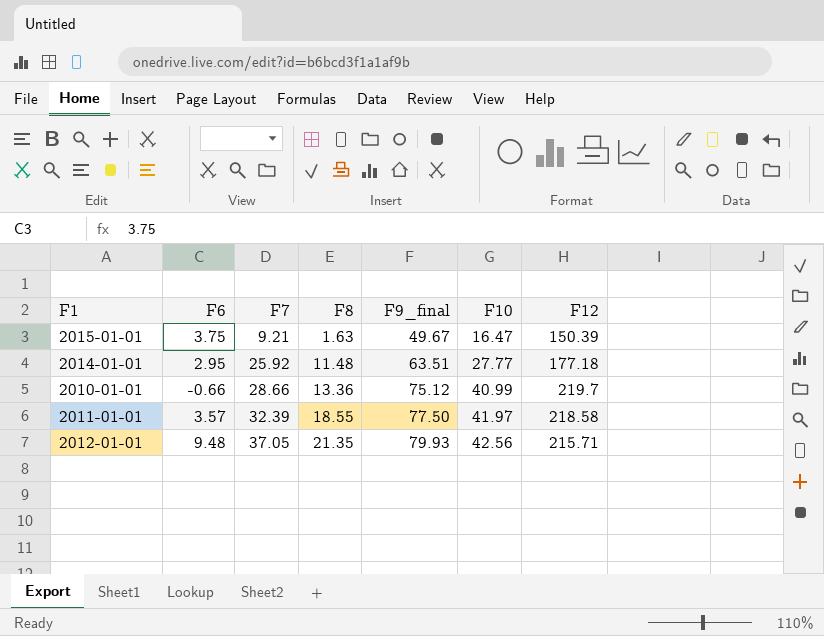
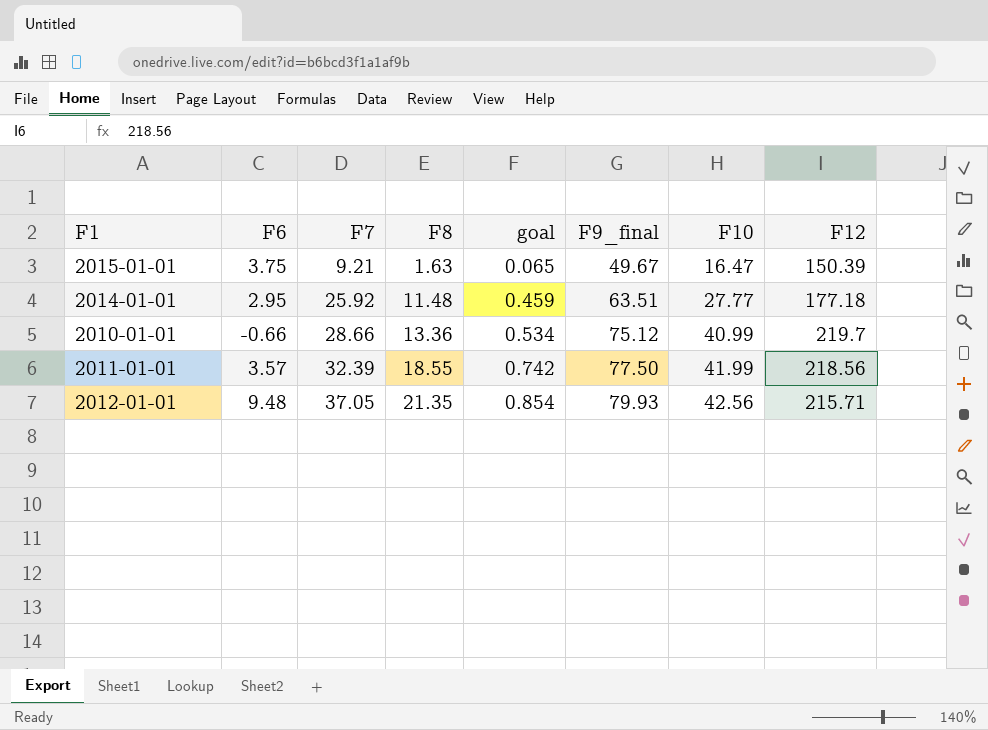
column goal | formula: none -> [F8] * 0.04
2011-01-01 | F10: 41.97 -> 41.99
2011-01-01 | F12: 218.58 -> 218.56

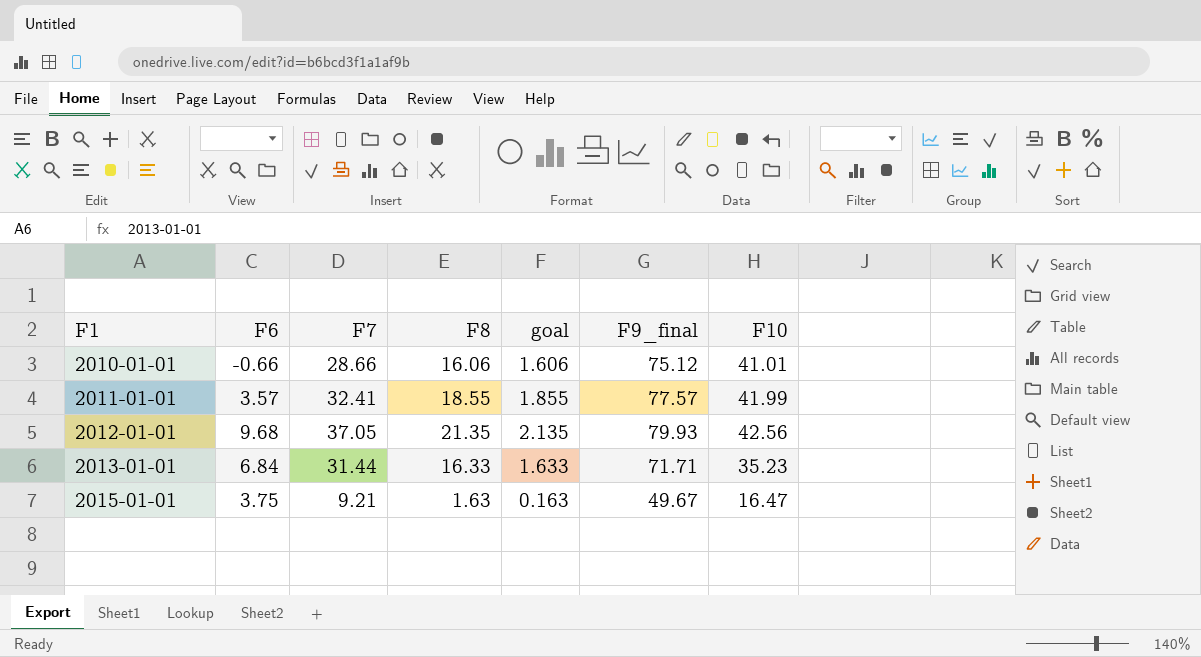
row order: F7 ascending -> F1 ascending
column F12 | position: 8 -> none
column goal | formula: [F8] * 0.04 -> [F8] * 0.1
row 2014-01-01: 2.95 | 25.92 | 11.48 | 0.459 | 63.51 | 27.77 | 177.18 -> none
2010-01-01 | F8: 13.36 -> 16.06
2010-01-01 | F10: 40.99 -> 41.01
2011-01-01 | F7: 32.39 -> 32.41
2011-01-01 | F9_final: 77.50 -> 77.57
2012-01-01 | F6: 9.48 -> 9.68
row 2013-01-01: none -> 6.84 | 31.44 | 16.33 | 1.633 | 71.71 | 35.23

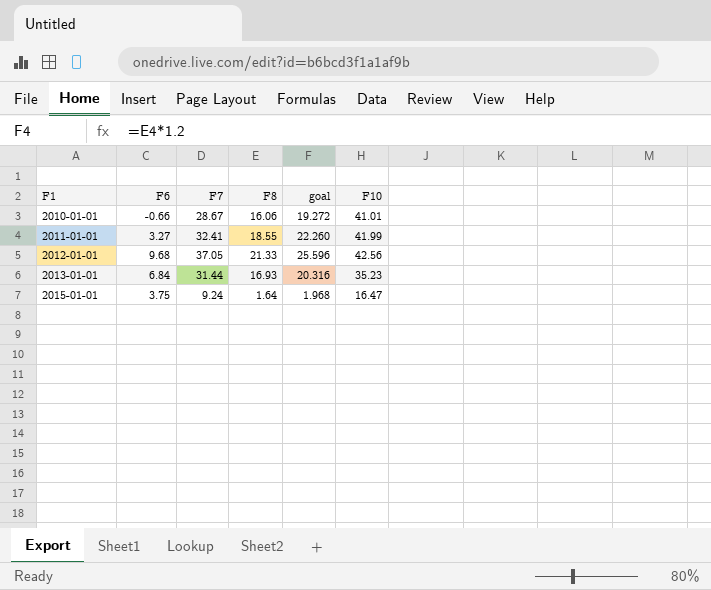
column F9_final | position: 6 -> none
column goal | formula: [F8] * 0.1 -> [F8] * 1.2
2010-01-01 | F7: 28.66 -> 28.67
2011-01-01 | F6: 3.57 -> 3.27
2012-01-01 | F8: 21.35 -> 21.33
2013-01-01 | F8: 16.33 -> 16.93
2015-01-01 | F7: 9.21 -> 9.24
2015-01-01 | F8: 1.63 -> 1.64

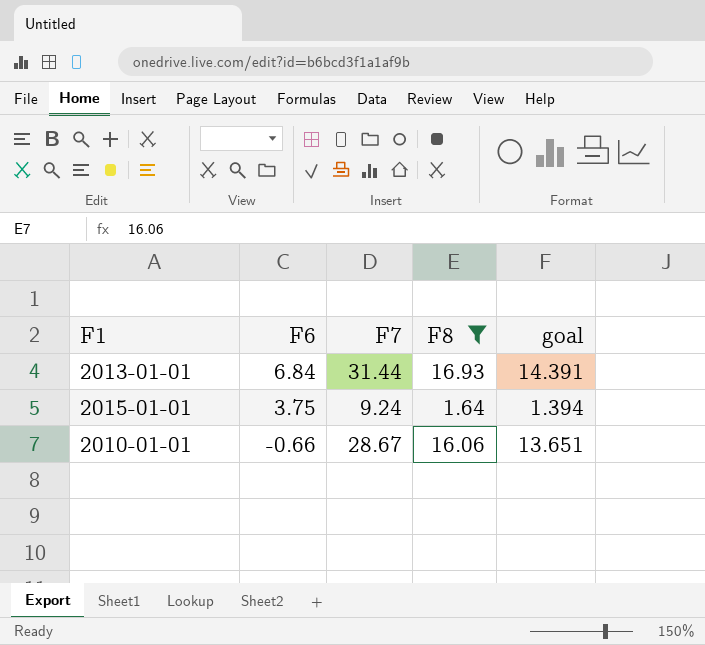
filter: none -> F8 <= 16.93
row order: F1 ascending -> F6 descending
column F10 | position: 6 -> none
column goal | formula: [F8] * 1.2 -> [F8] * 0.85

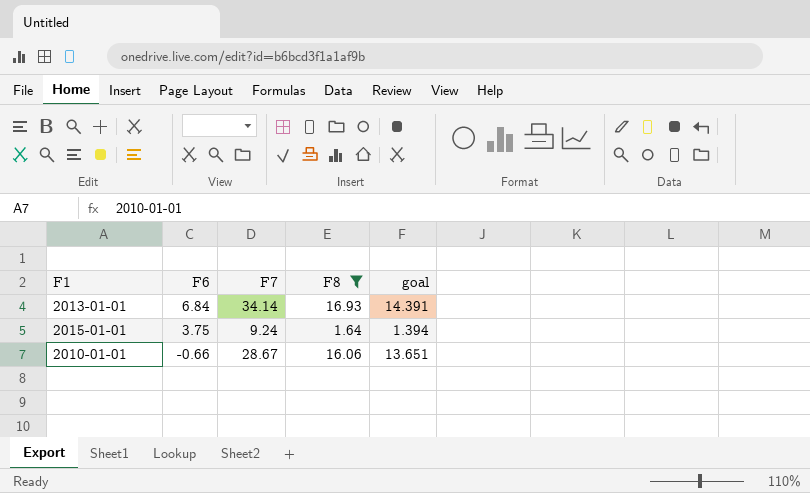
2013-01-01 | F7: 31.44 -> 34.14

